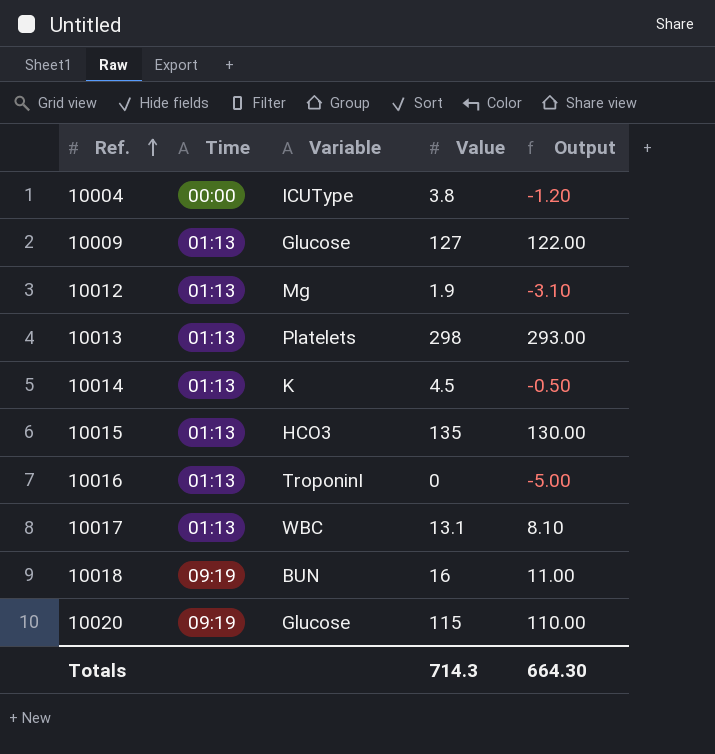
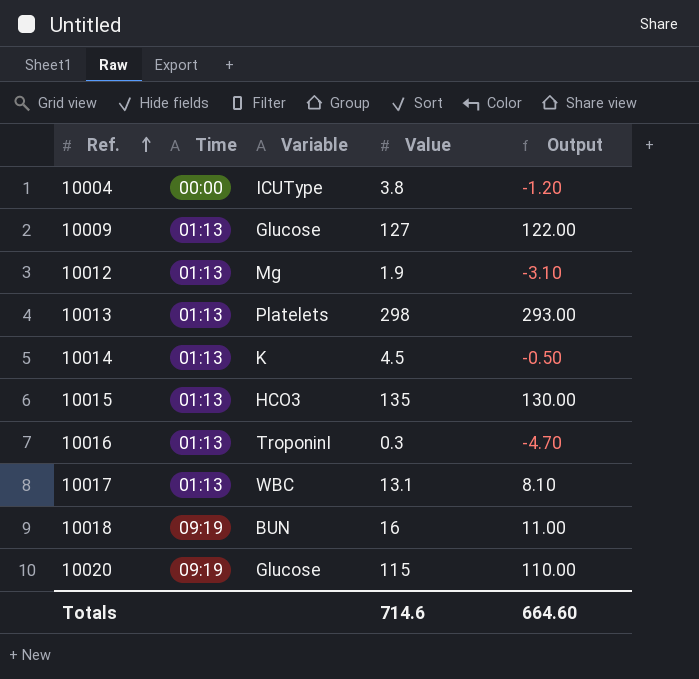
10016 | Value: 0 -> 0.3
10016 | Output: -5.00 -> -4.70
Totals | Value: 714.3 -> 714.6
Totals | Output: 664.30 -> 664.60

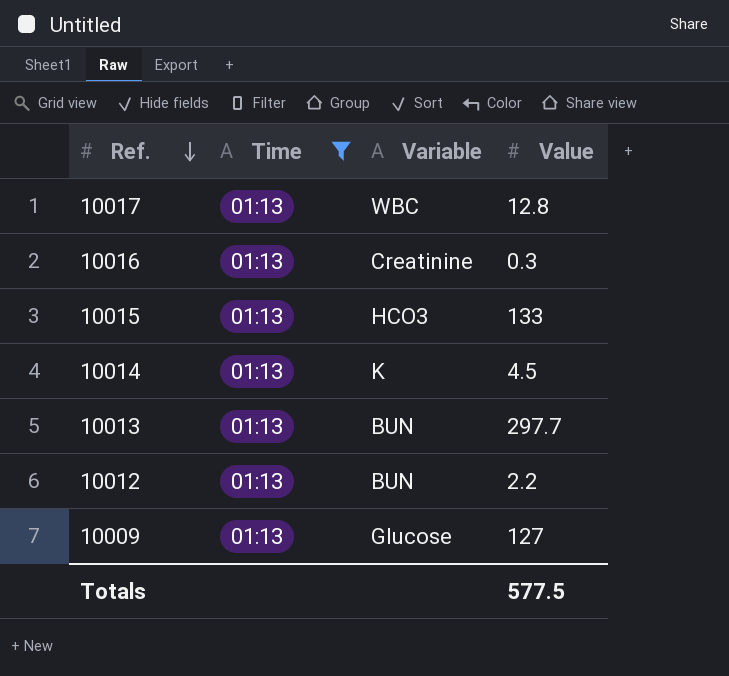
filter: none -> Time = 01:13
row order: Ref. ascending -> Ref. descending
column Output | formula: [Value] - 5 -> none
10017 | Value: 13.1 -> 12.8
10016 | Variable: TroponinI -> Creatinine
10015 | Value: 135 -> 133
10013 | Variable: Platelets -> BUN
10013 | Value: 298 -> 297.7
10012 | Variable: Mg -> BUN
10012 | Value: 1.9 -> 2.2
Totals | Value: 714.6 -> 577.5

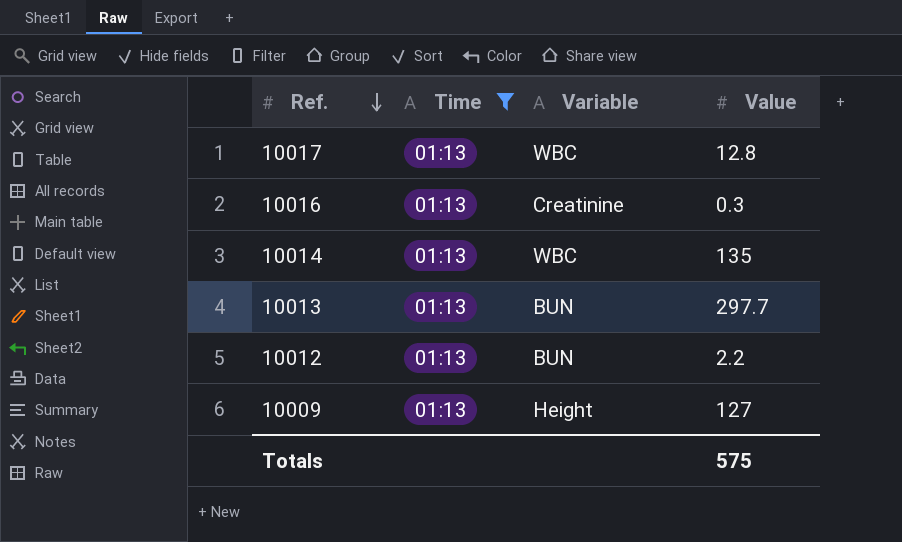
row 10015: 01:13 | HCO3 | 133 -> none
10014 | Variable: K -> WBC
10014 | Value: 4.5 -> 135
10009 | Variable: Glucose -> Height
Totals | Value: 577.5 -> 575

